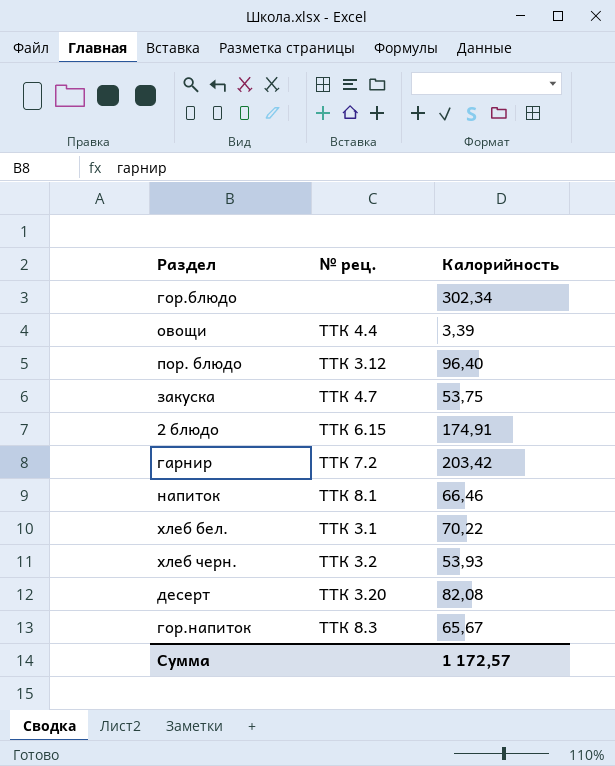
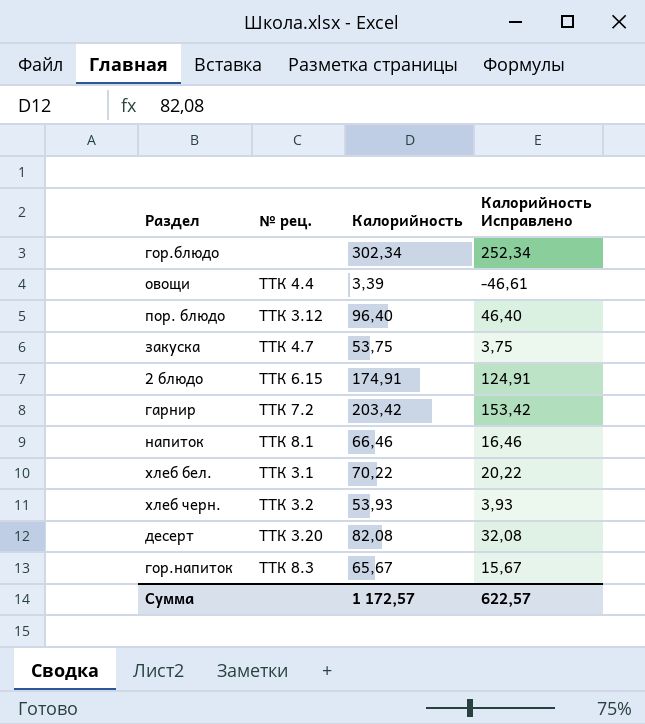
column Калорийность Исправлено | formula: none -> [Калорийность] - 50

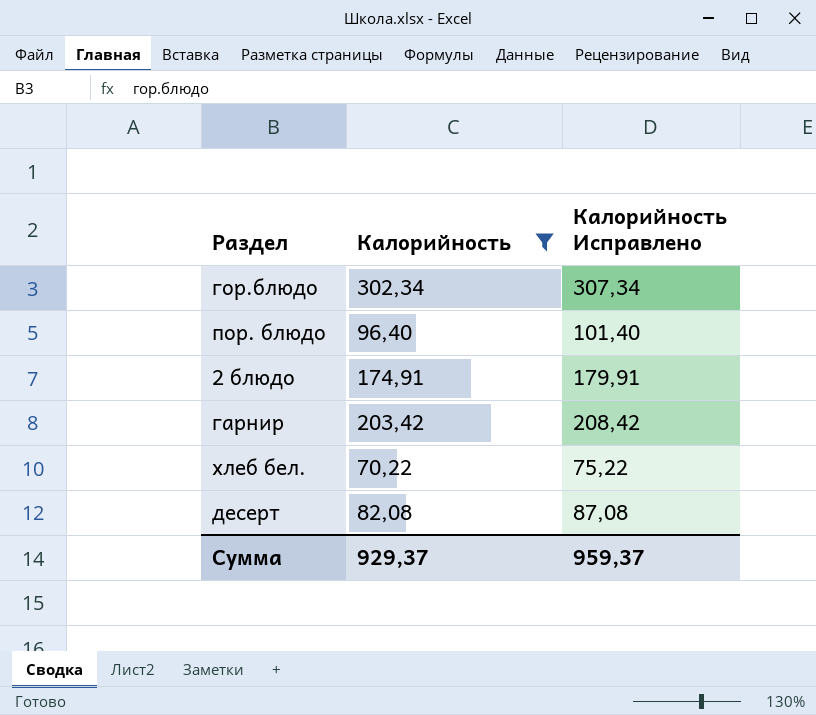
filter: none -> Калорийность >= 70,22
column № рец. | position: 2 -> none
column Калорийность Исправлено | formula: [Калорийность] - 50 -> [Калорийность] + 5
Сумма | Калорийность: 1 172,57 -> 929,37
Сумма | Калорийность Исправлено: 622,57 -> 959,37

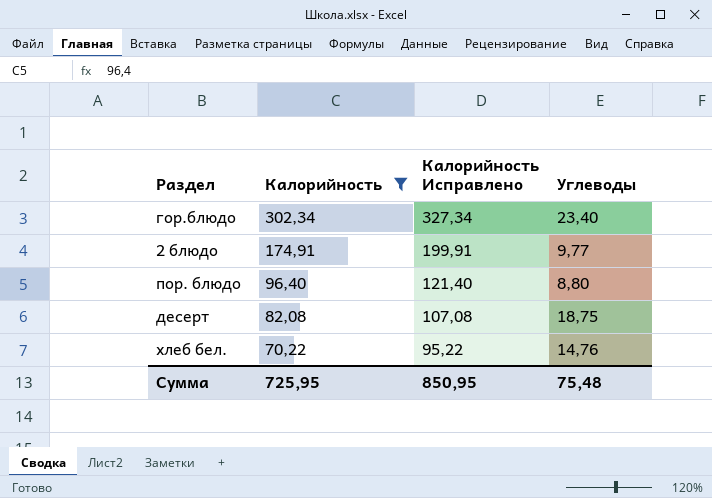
row order: none -> Калорийность descending
column Калорийность Исправлено | formula: [Калорийность] + 5 -> [Калорийность] + 25
column Углеводы | position: none -> 4
row гарнир: 203,42 | 208,42 -> none
Сумма | Калорийность: 929,37 -> 725,95
Сумма | Калорийность Исправлено: 959,37 -> 850,95

